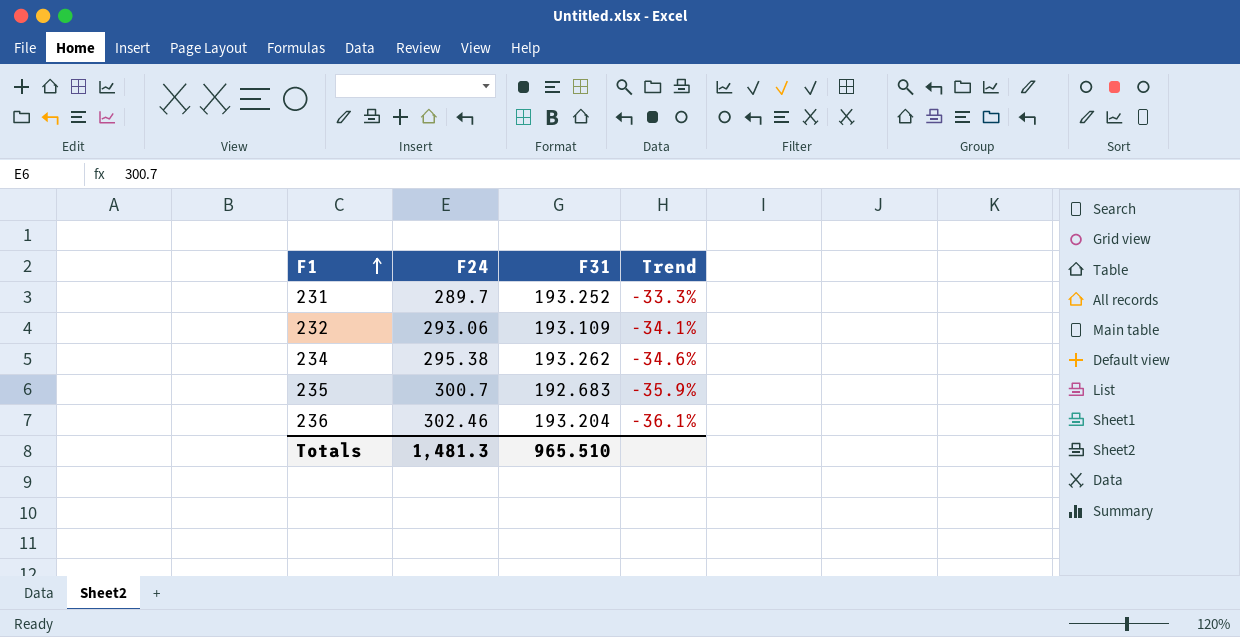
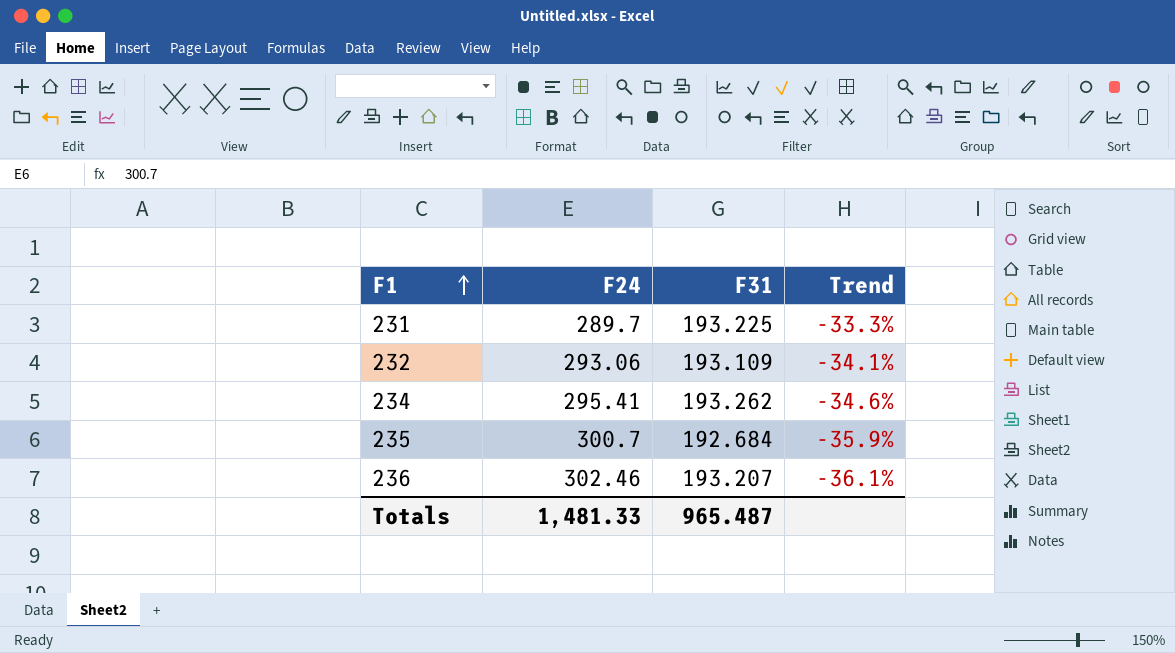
231 | F31: 193.252 -> 193.225
234 | F24: 295.38 -> 295.41
235 | F31: 192.683 -> 192.684
236 | F31: 193.204 -> 193.207
Totals | F24: 1,481.3 -> 1,481.33
Totals | F31: 965.510 -> 965.487

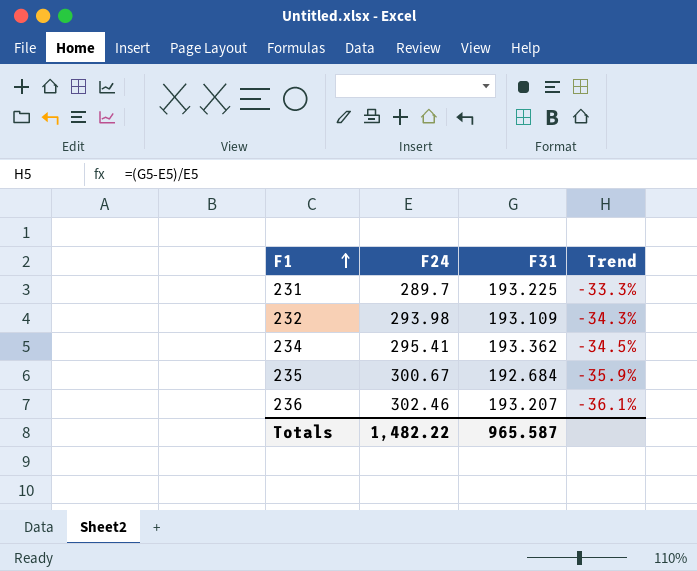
232 | F24: 293.06 -> 293.98
232 | Trend: -34.1% -> -34.3%
234 | F31: 193.262 -> 193.362
234 | Trend: -34.6% -> -34.5%
235 | F24: 300.7 -> 300.67
Totals | F24: 1,481.33 -> 1,482.22
Totals | F31: 965.487 -> 965.587

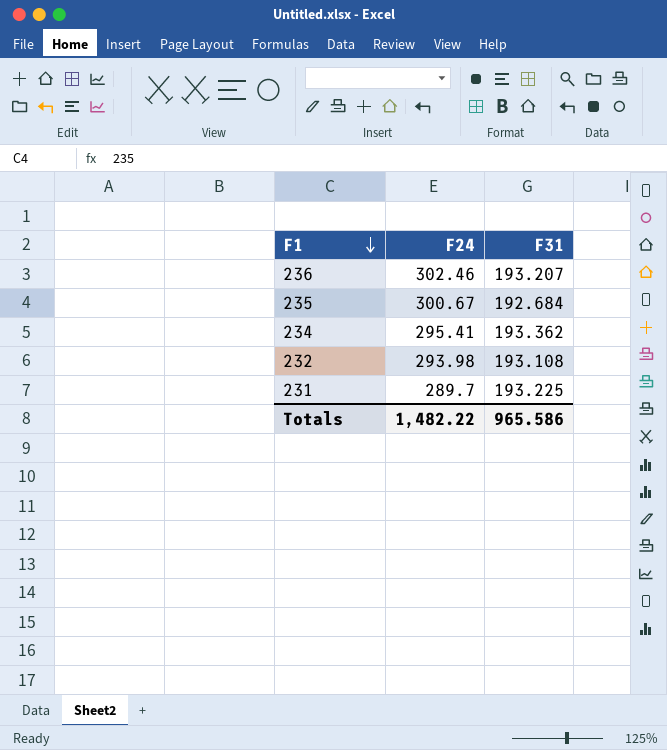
row order: F1 ascending -> F1 descending
column Trend | formula: ([F31] - [F24]) / [F24] -> none
232 | F31: 193.109 -> 193.108
Totals | F31: 965.587 -> 965.586

